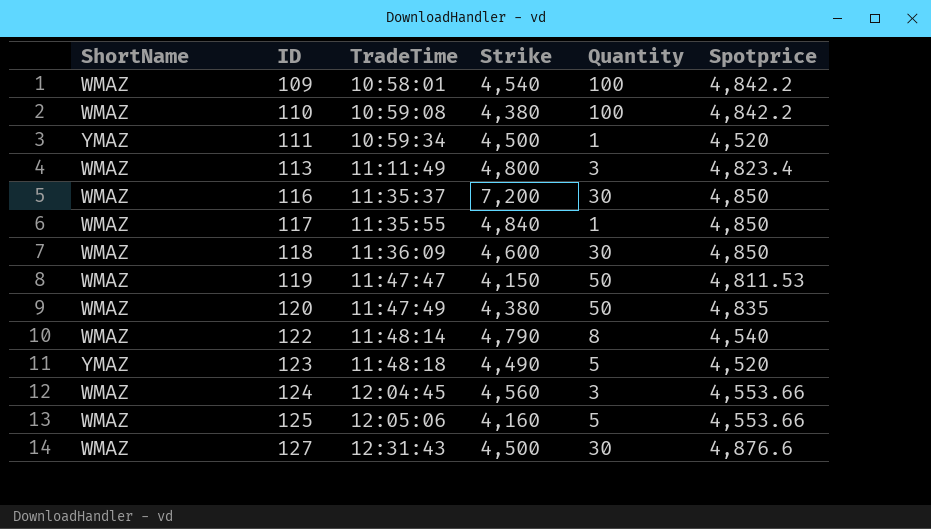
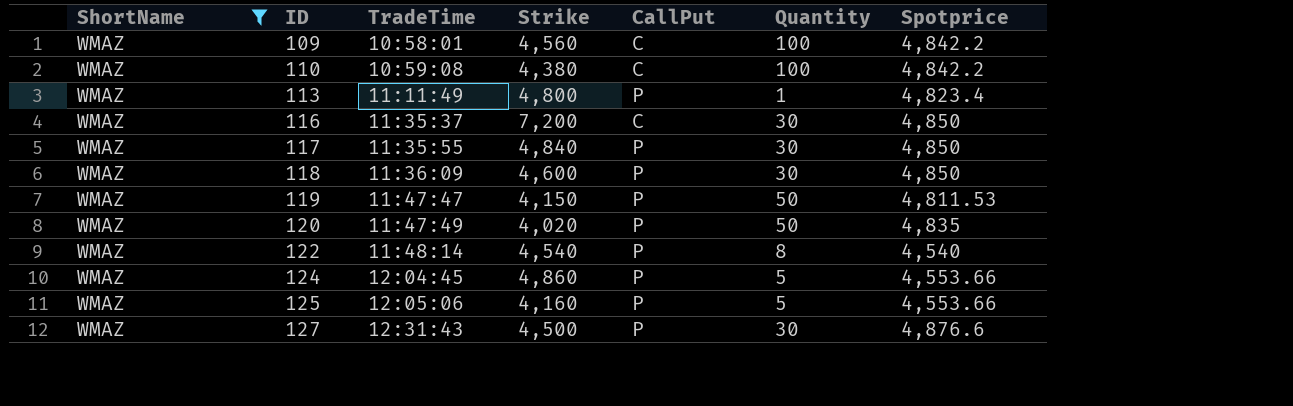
filter: none -> ShortName = WMAZ
column CallPut | position: none -> 5
109 | Strike: 4,540 -> 4,560
113 | Quantity: 3 -> 1
117 | Quantity: 1 -> 30
120 | Strike: 4,380 -> 4,020
122 | Strike: 4,790 -> 4,540
124 | Strike: 4,560 -> 4,860
124 | Quantity: 3 -> 5

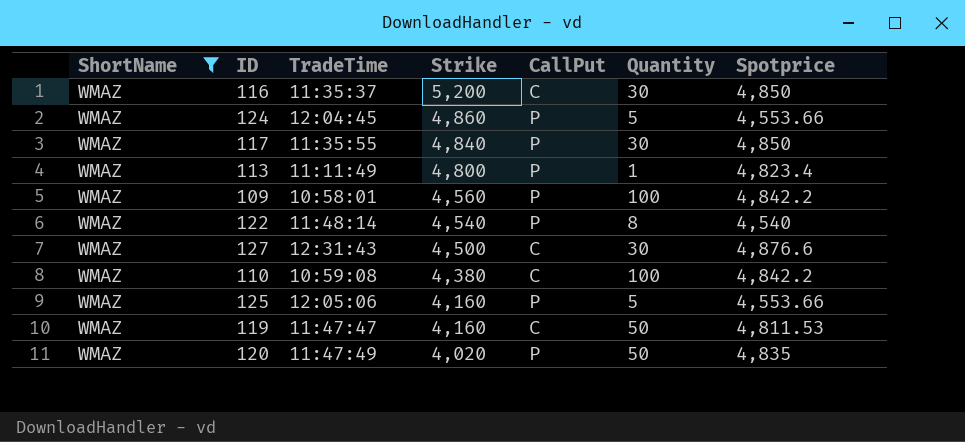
row order: ID ascending -> Strike descending
row 118: WMAZ | 11:36:09 | 4,600 | P | 30 | 4,850 -> none
116 | Strike: 7,200 -> 5,200
109 | CallPut: C -> P
127 | CallPut: P -> C
119 | Strike: 4,150 -> 4,160
119 | CallPut: P -> C

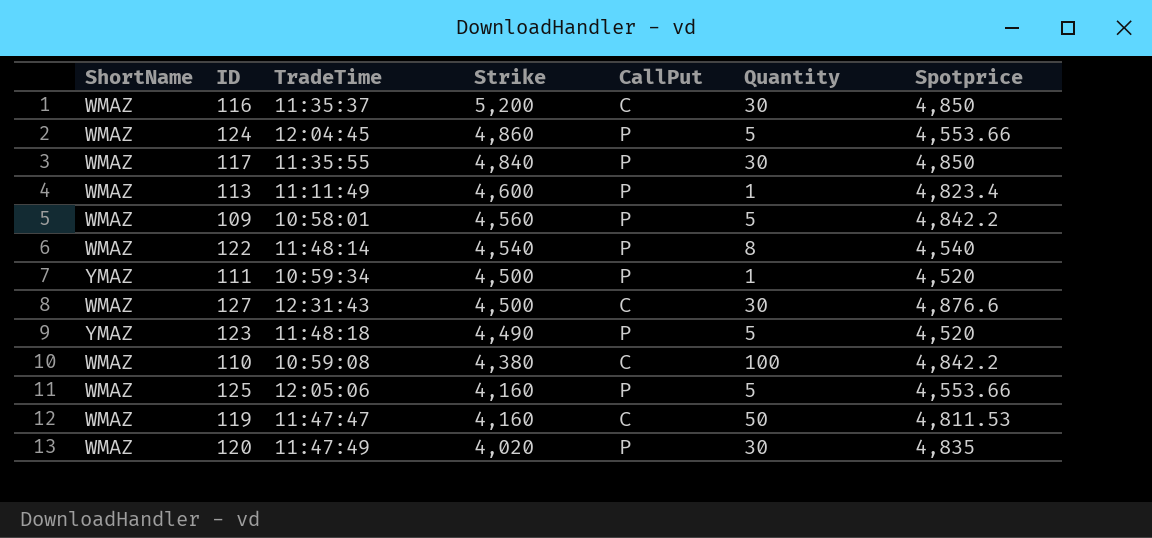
filter: ShortName = WMAZ -> none
113 | Strike: 4,800 -> 4,600
109 | Quantity: 100 -> 5
120 | Quantity: 50 -> 30

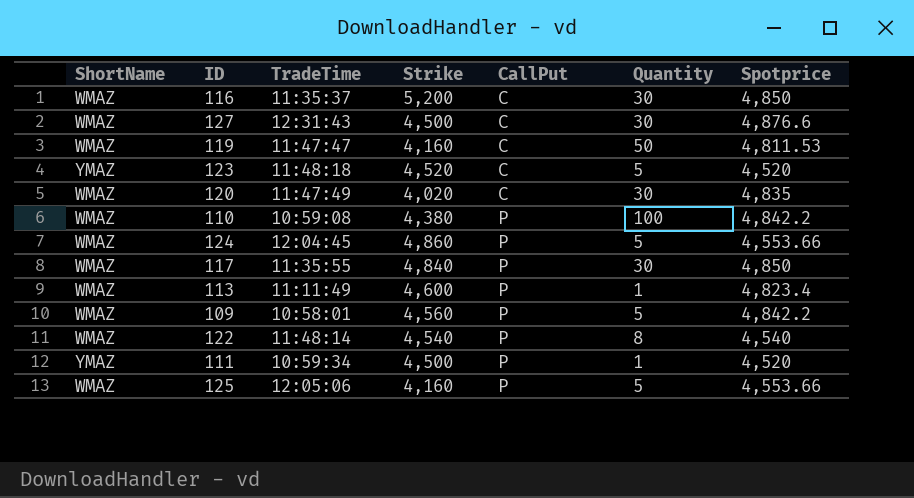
row order: Strike descending -> CallPut ascending
123 | Strike: 4,490 -> 4,520
123 | CallPut: P -> C
120 | CallPut: P -> C
110 | CallPut: C -> P

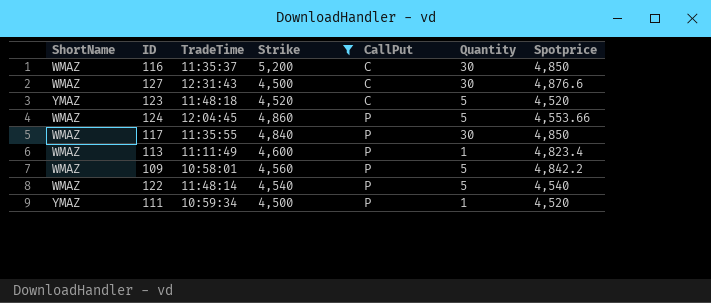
filter: none -> Strike >= 4,500
122 | Quantity: 8 -> 5

